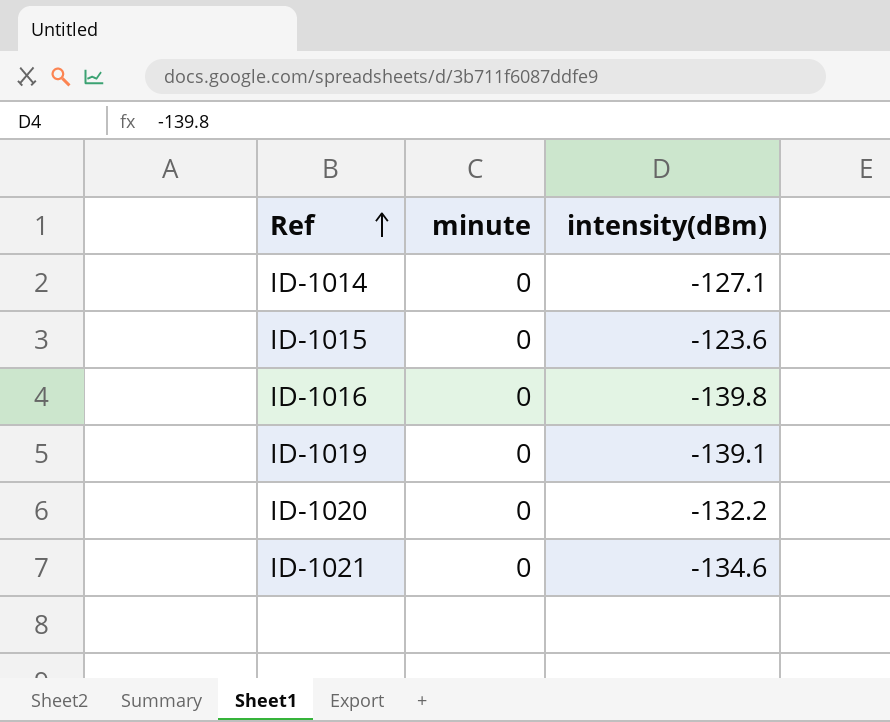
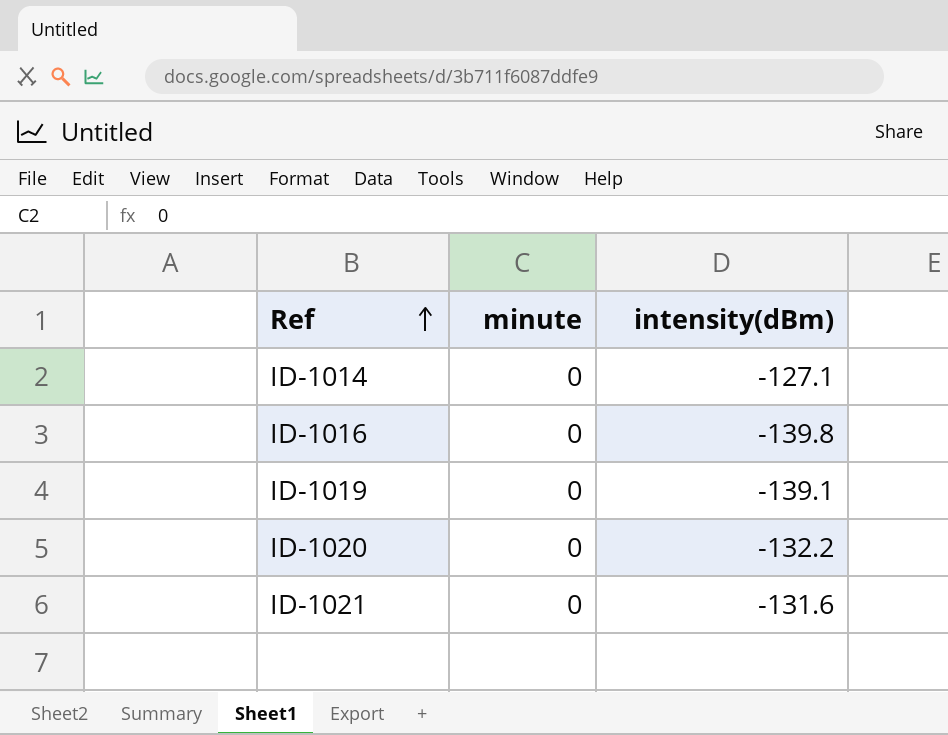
row ID-1015: 0 | -123.6 -> none
ID-1021 | intensity(dBm): -134.6 -> -131.6

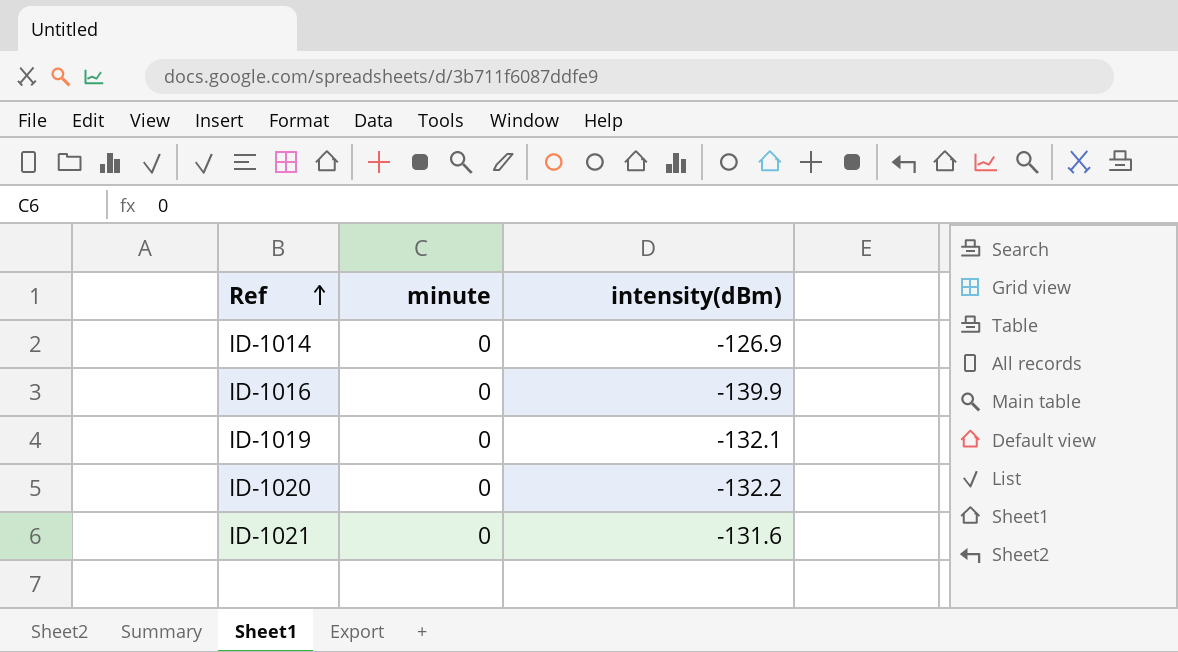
ID-1014 | intensity(dBm): -127.1 -> -126.9
ID-1016 | intensity(dBm): -139.8 -> -139.9
ID-1019 | intensity(dBm): -139.1 -> -132.1

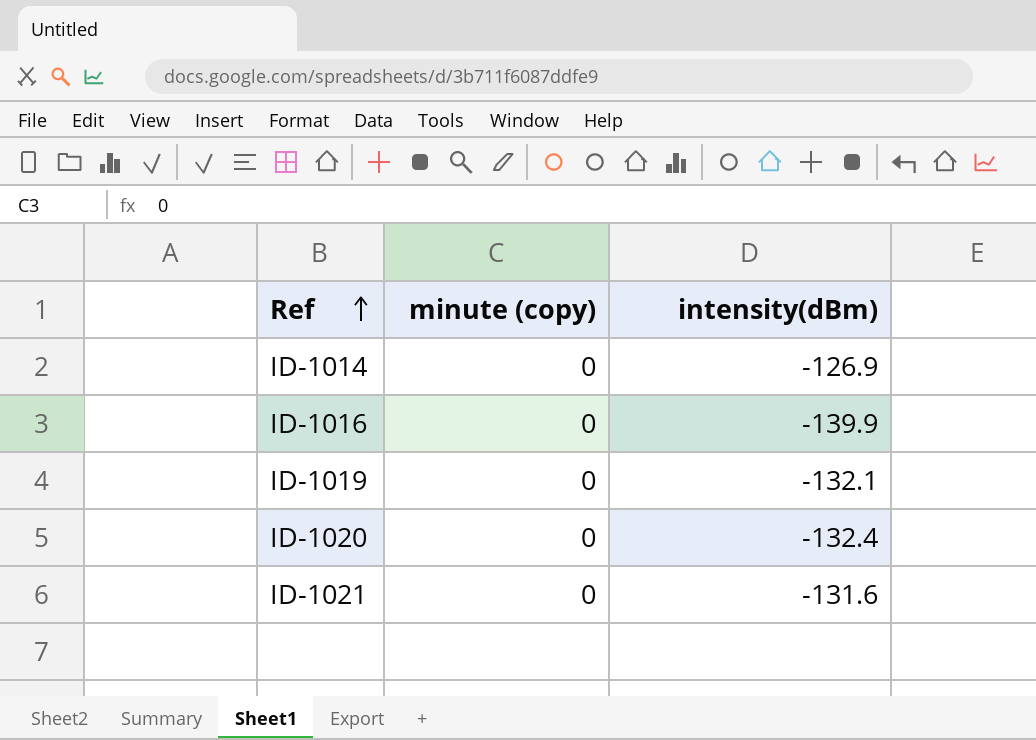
column name: minute -> minute (copy)
ID-1020 | intensity(dBm): -132.2 -> -132.4

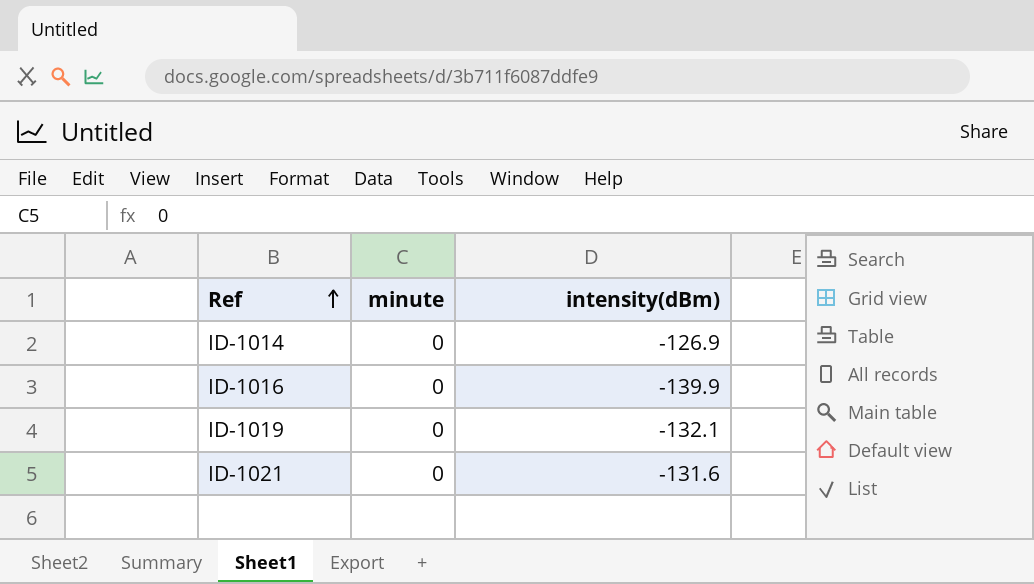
column name: minute (copy) -> minute
row ID-1020: 0 | -132.4 -> none

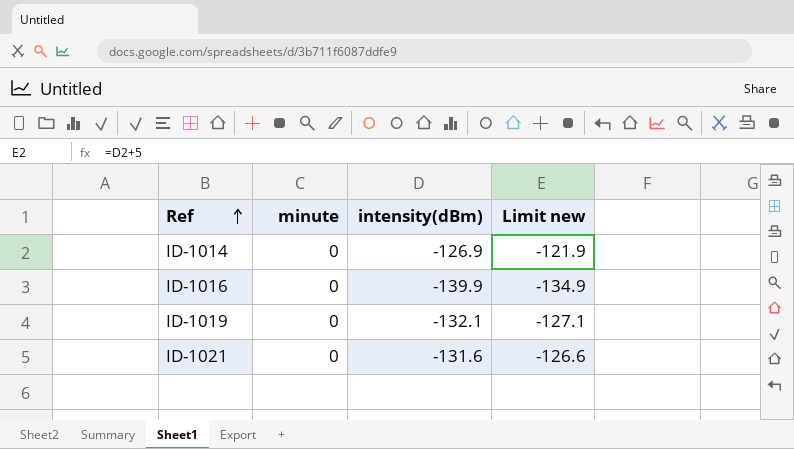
column Limit new | formula: none -> [intensity(dBm)] + 5

